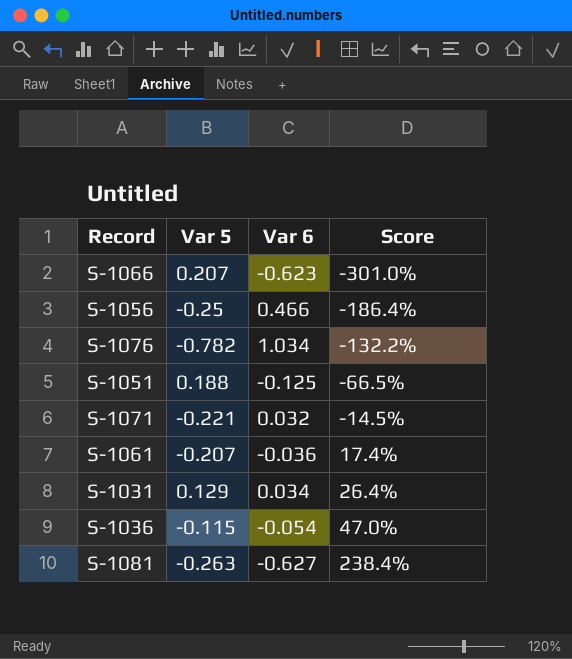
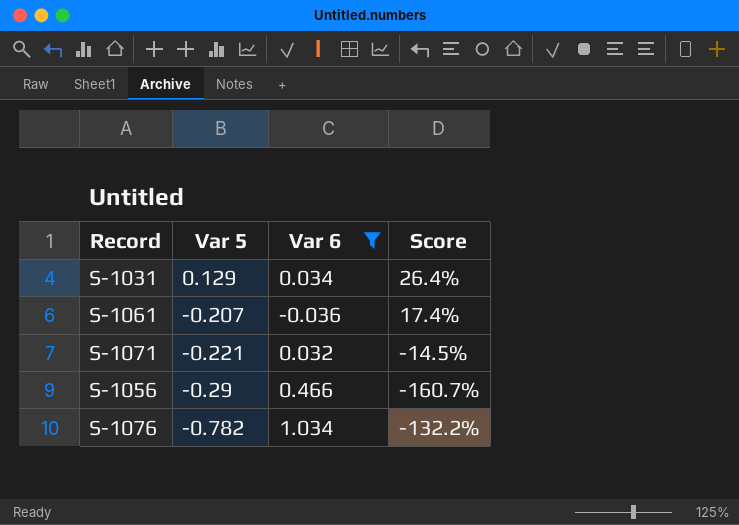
filter: none -> Var 6 >= -0.036
row order: Score ascending -> Var 5 descending
S-1056 | Var 5: -0.25 -> -0.29
S-1056 | Score: -186.4% -> -160.7%

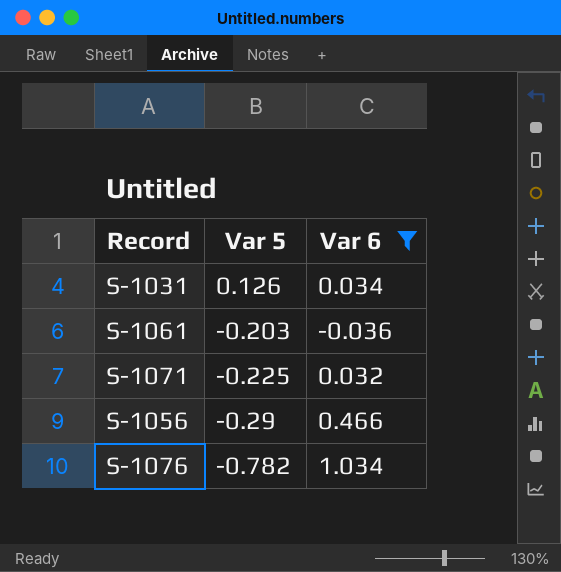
column Score | formula: [Var 6] / [Var 5] -> none
S-1031 | Var 5: 0.129 -> 0.126
S-1061 | Var 5: -0.207 -> -0.203
S-1071 | Var 5: -0.221 -> -0.225

